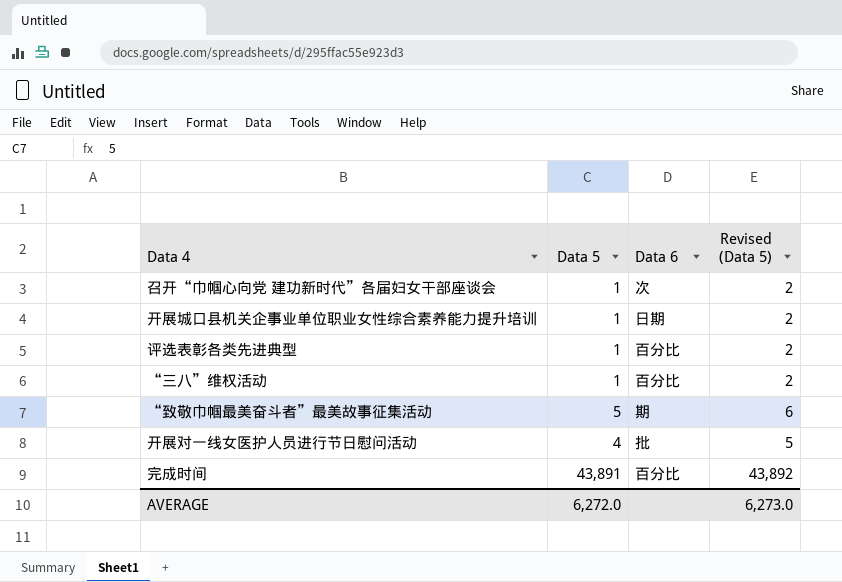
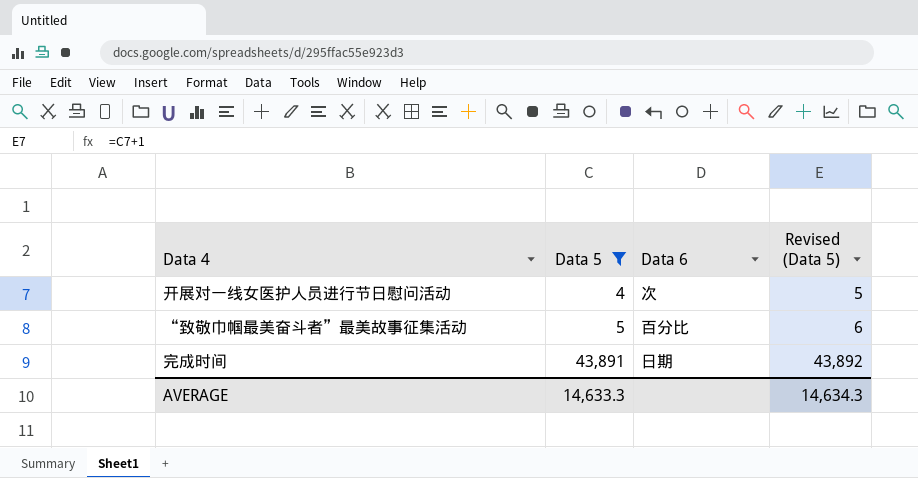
filter: none -> Data 5 != 1
row order: none -> Data 5 ascending
开展对一线女医护人员进行节日慰问活动 | Data 6: 批 -> 次
“致敬巾帼最美奋斗者”最美故事征集活动 | Data 6: 期 -> 百分比
完成时间 | Data 6: 百分比 -> 日期
AVERAGE | Data 5: 6,272.0 -> 14,633.3
AVERAGE | Revised (Data 5): 6,273.0 -> 14,634.3

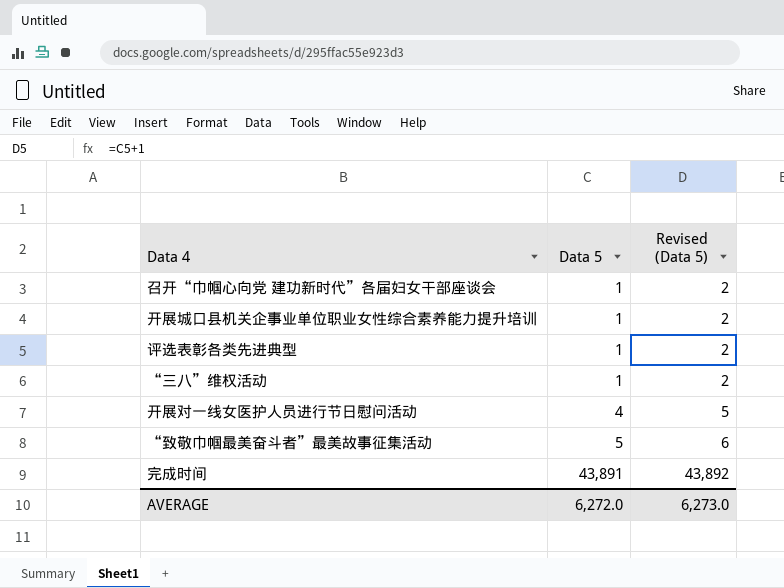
filter: Data 5 != 1 -> none
column Data 6 | position: 3 -> none
AVERAGE | Data 5: 14,633.3 -> 6,272.0
AVERAGE | Revised (Data 5): 14,634.3 -> 6,273.0

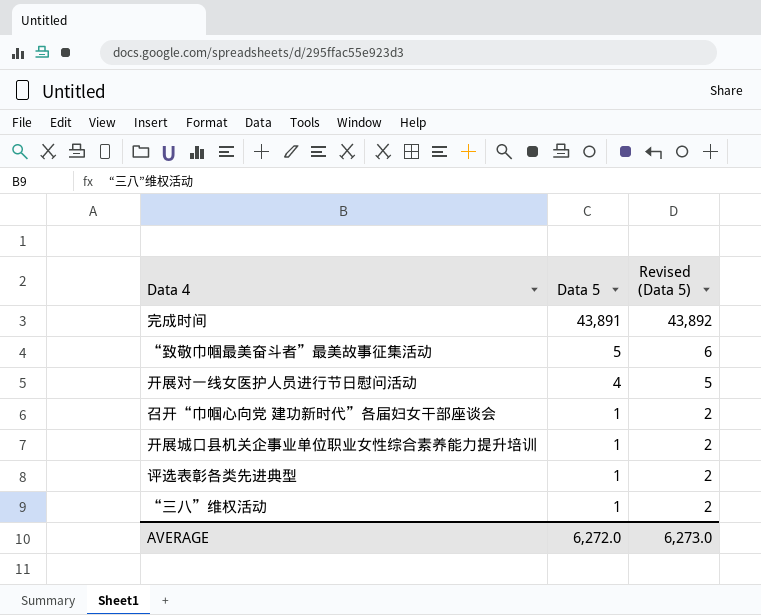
row order: Data 5 ascending -> Data 5 descending

